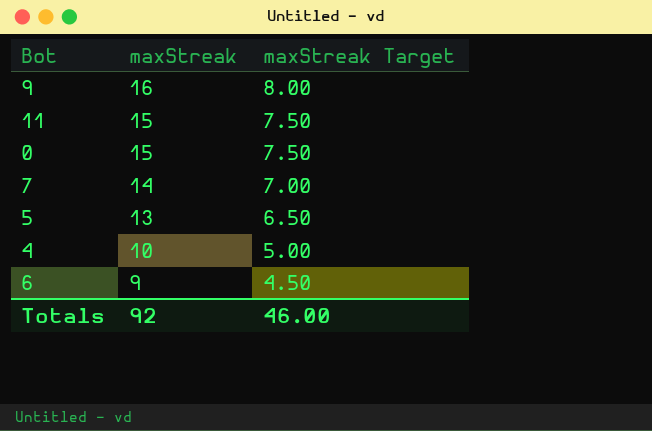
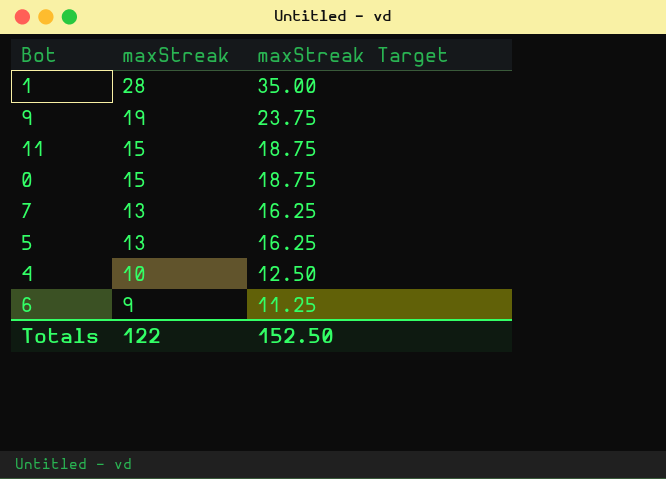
column maxStreak Target | formula: [maxStreak] * 0.5 -> [maxStreak] * 1.25
row 1: none -> 28 | 35.00
9 | maxStreak: 16 -> 19
7 | maxStreak: 14 -> 13
Totals | maxStreak: 92 -> 122
Totals | maxStreak Target: 46.00 -> 152.50

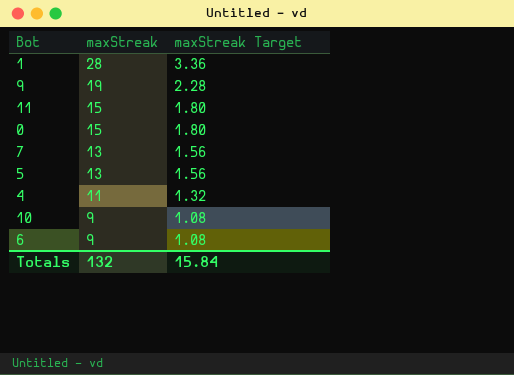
column maxStreak Target | formula: [maxStreak] * 1.25 -> [maxStreak] * 0.12
4 | maxStreak: 10 -> 11
row 10: none -> 9 | 1.08
Totals | maxStreak: 122 -> 132
Totals | maxStreak Target: 152.50 -> 15.84

